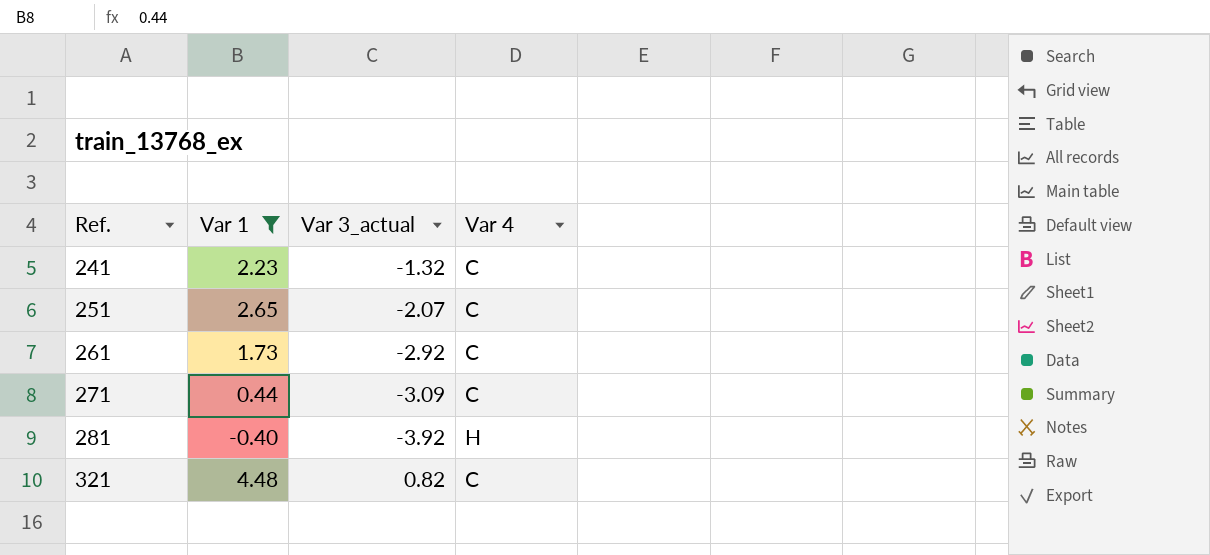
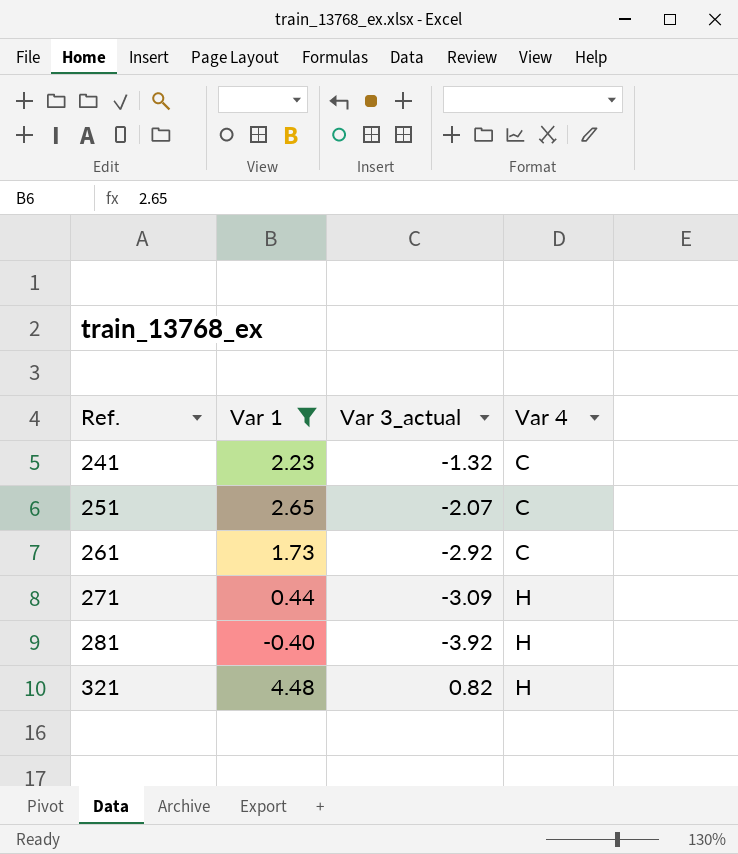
271 | Var 4: C -> H
321 | Var 4: C -> H

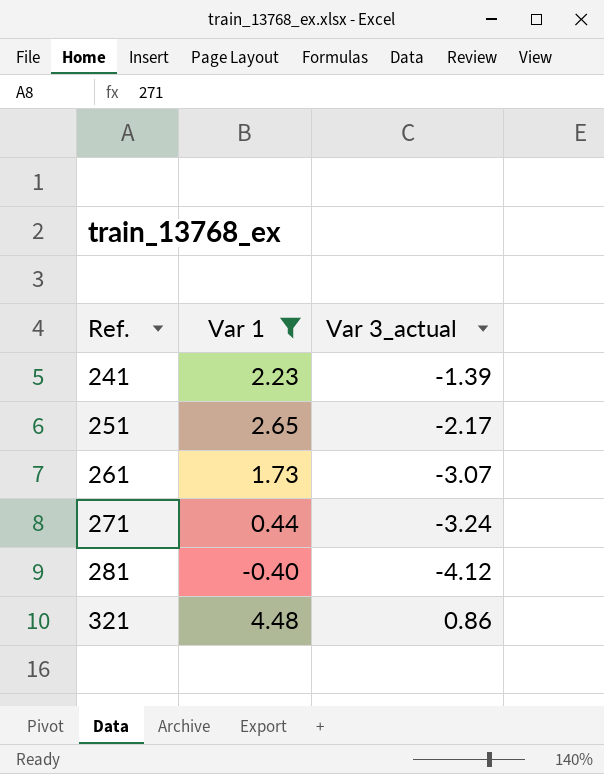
column Var 4 | position: 4 -> none
241 | Var 3_actual: -1.32 -> -1.39
251 | Var 3_actual: -2.07 -> -2.17
261 | Var 3_actual: -2.92 -> -3.07
271 | Var 3_actual: -3.09 -> -3.24
281 | Var 3_actual: -3.92 -> -4.12
321 | Var 3_actual: 0.82 -> 0.86

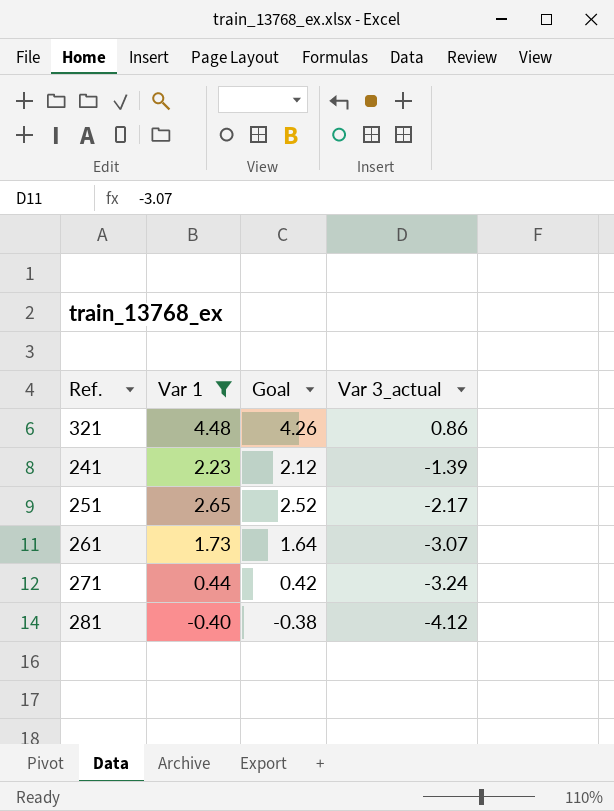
row order: Ref. ascending -> Var 3_actual descending
column Goal | formula: none -> [Var 1] * 0.95

